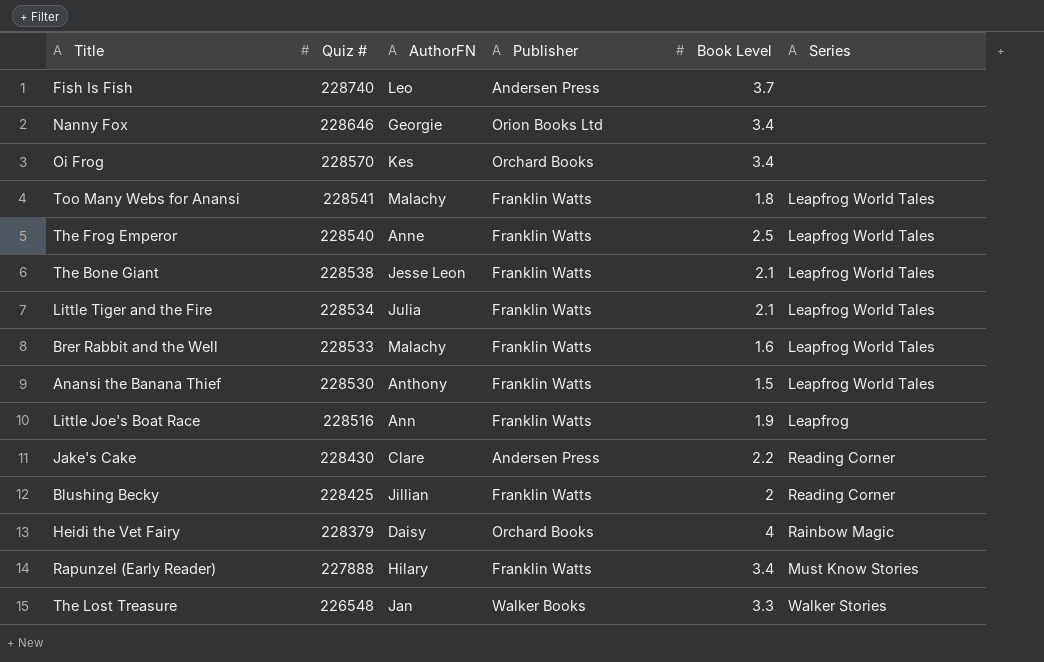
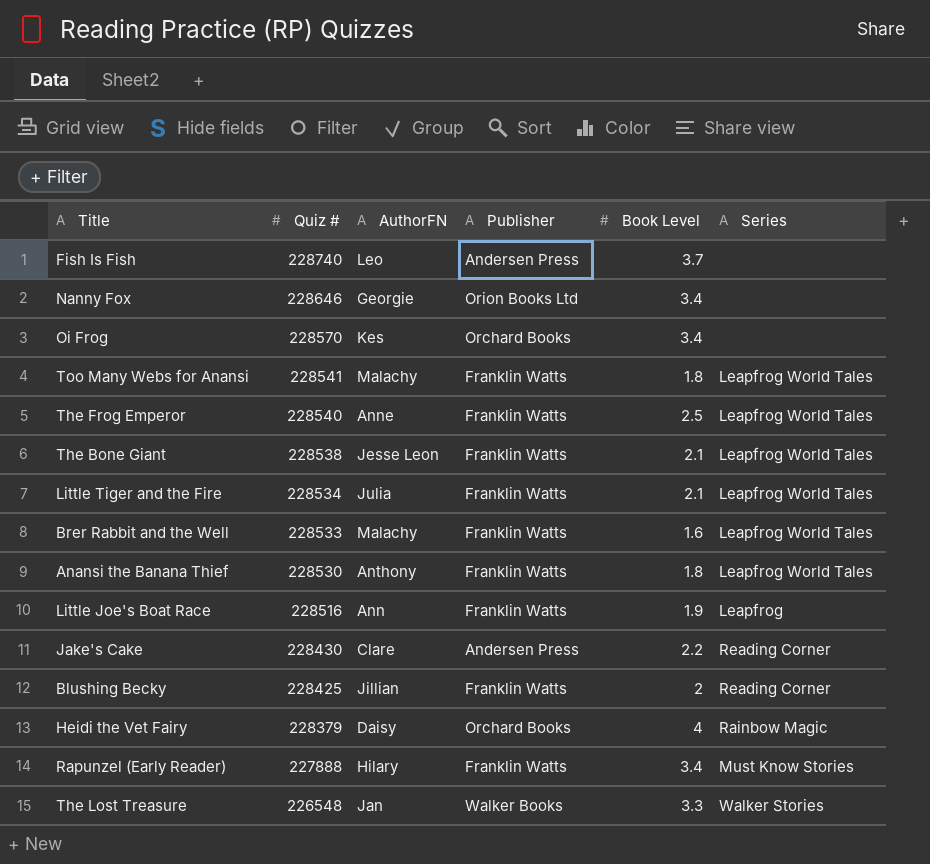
Anansi the Banana Thief | Book Level: 1.5 -> 1.8

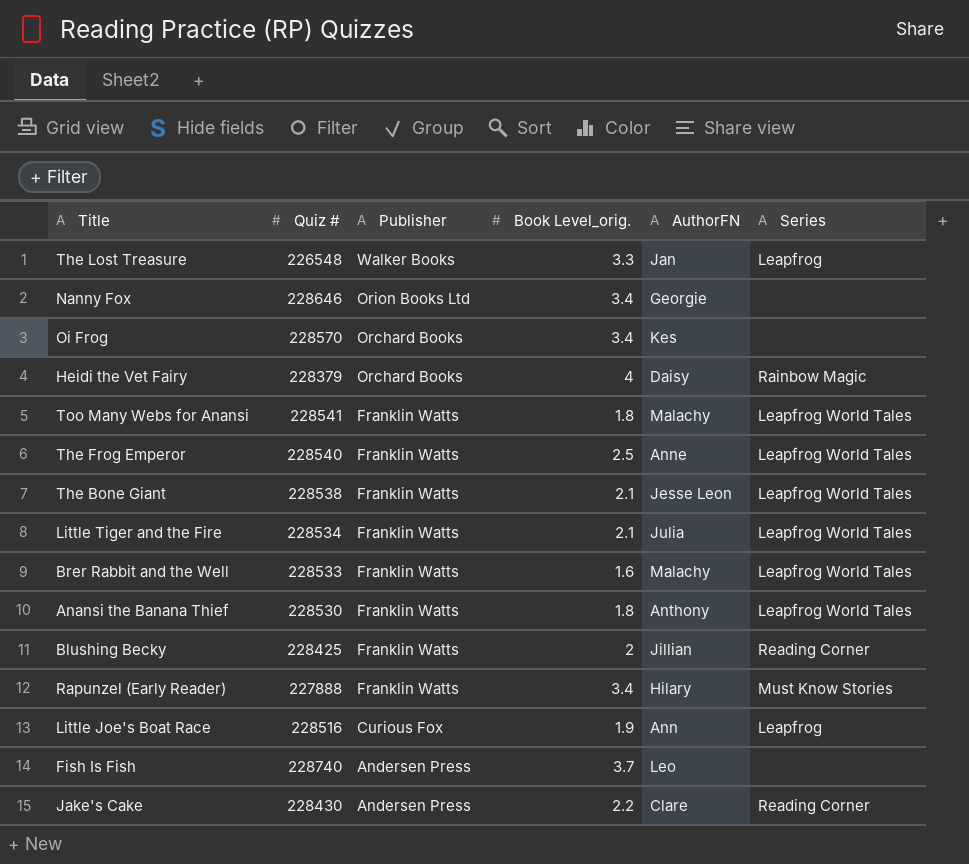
row order: Quiz # descending -> Publisher descending
column name: Book Level -> Book Level_orig.
column AuthorFN | position: 3 -> 5
The Lost Treasure | Series: Walker Stories -> Leapfrog
Little Joe's Boat Race | Publisher: Franklin Watts -> Curious Fox

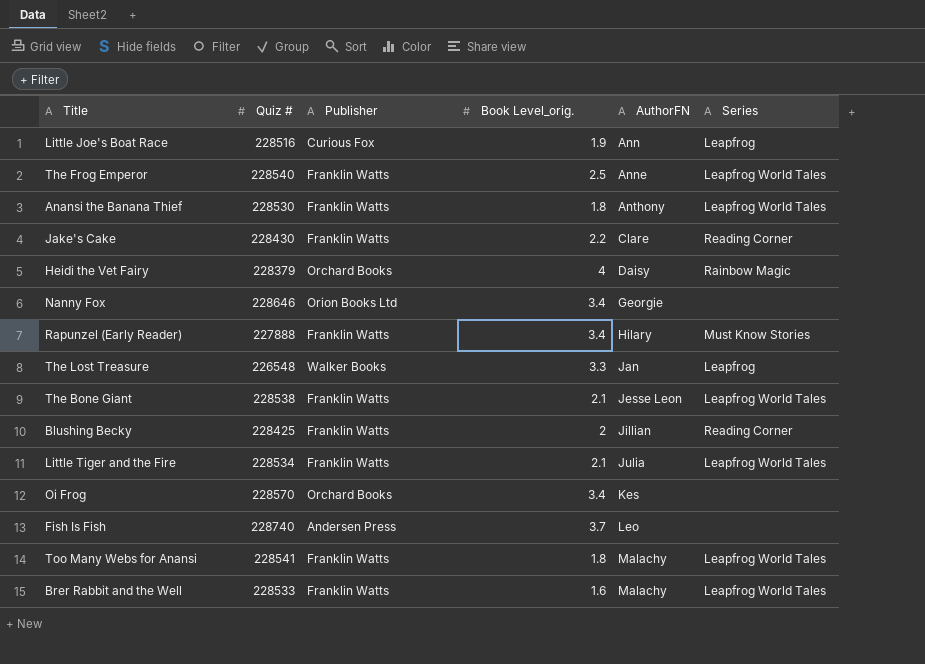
row order: Publisher descending -> AuthorFN ascending
Jake's Cake | Publisher: Andersen Press -> Franklin Watts

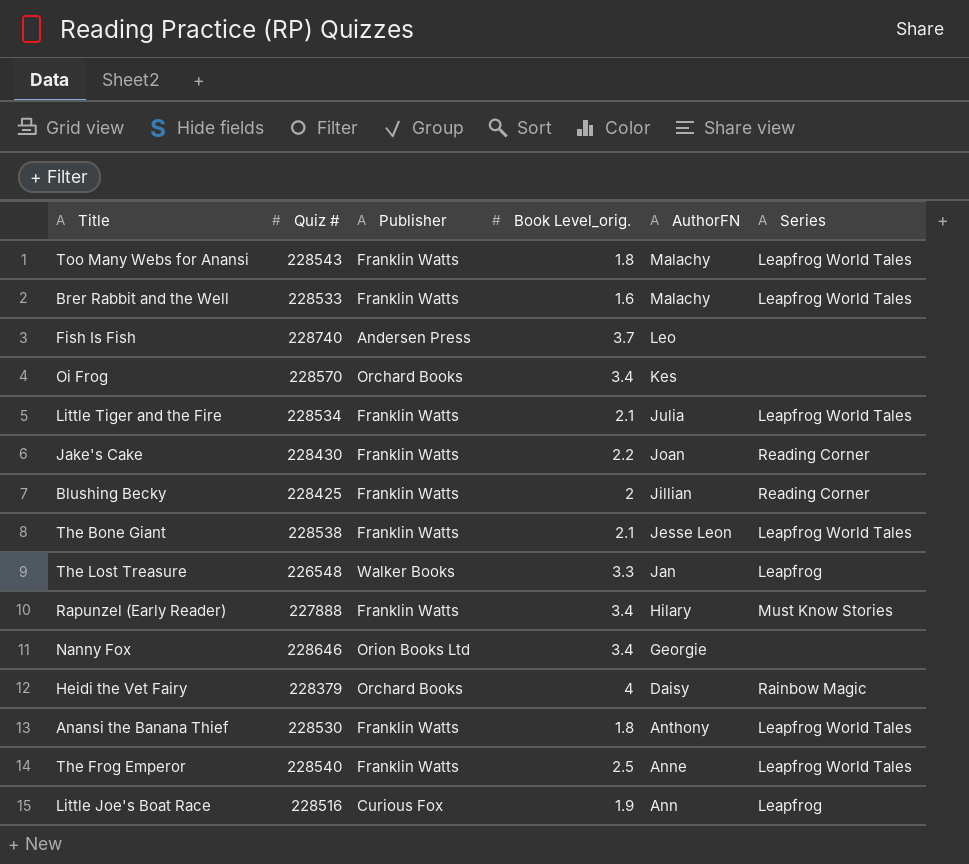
row order: AuthorFN ascending -> AuthorFN descending
Too Many Webs for Anansi | Quiz #: 228541 -> 228543
Jake's Cake | AuthorFN: Clare -> Joan

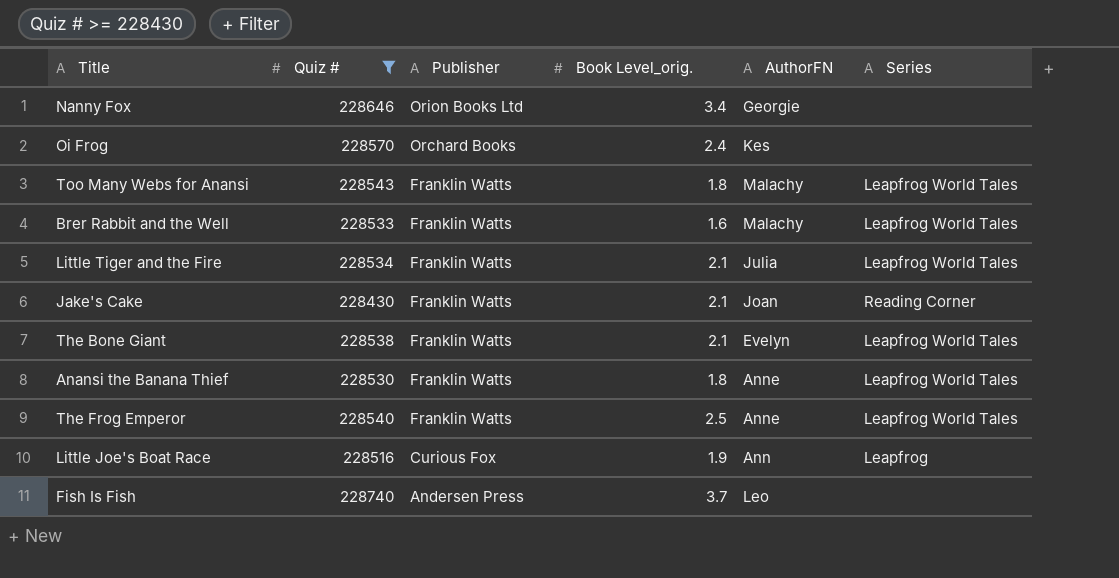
filter: none -> Quiz # >= 228430
row order: AuthorFN descending -> Publisher descending
Oi Frog | Book Level_orig.: 3.4 -> 2.4
Jake's Cake | Book Level_orig.: 2.2 -> 2.1
The Bone Giant | AuthorFN: Jesse Leon -> Evelyn
Anansi the Banana Thief | AuthorFN: Anthony -> Anne

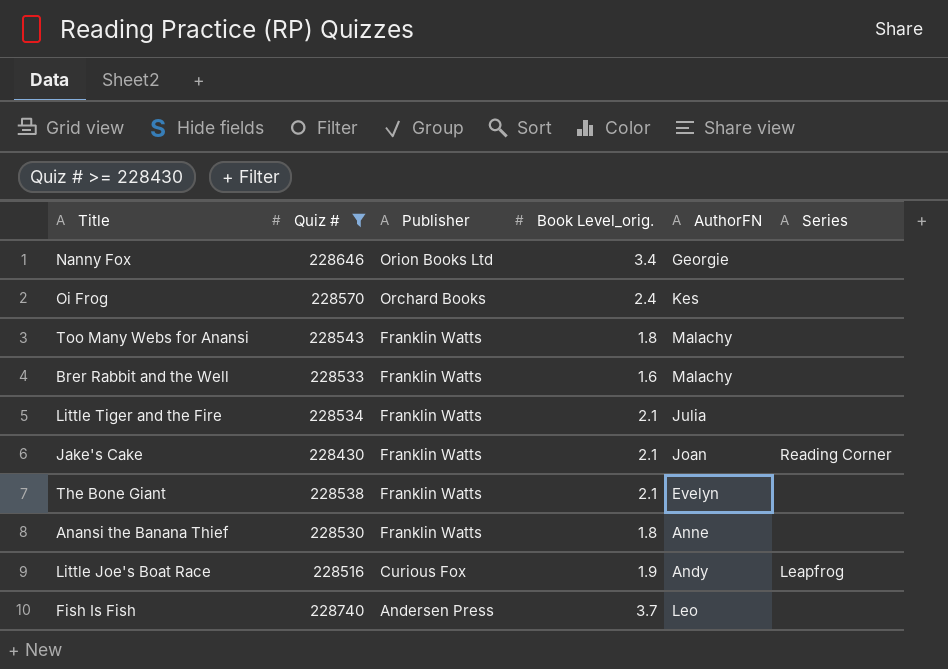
row The Frog Emperor: 228540 | Franklin Watts | 2.5 | Anne | Leapfrog World Tales -> none
Too Many Webs for Anansi | Series: Leapfrog World Tales -> none
Brer Rabbit and the Well | Series: Leapfrog World Tales -> none
Little Tiger and the Fire | Series: Leapfrog World Tales -> none
The Bone Giant | Series: Leapfrog World Tales -> none
Anansi the Banana Thief | Series: Leapfrog World Tales -> none
Little Joe's Boat Race | AuthorFN: Ann -> Andy

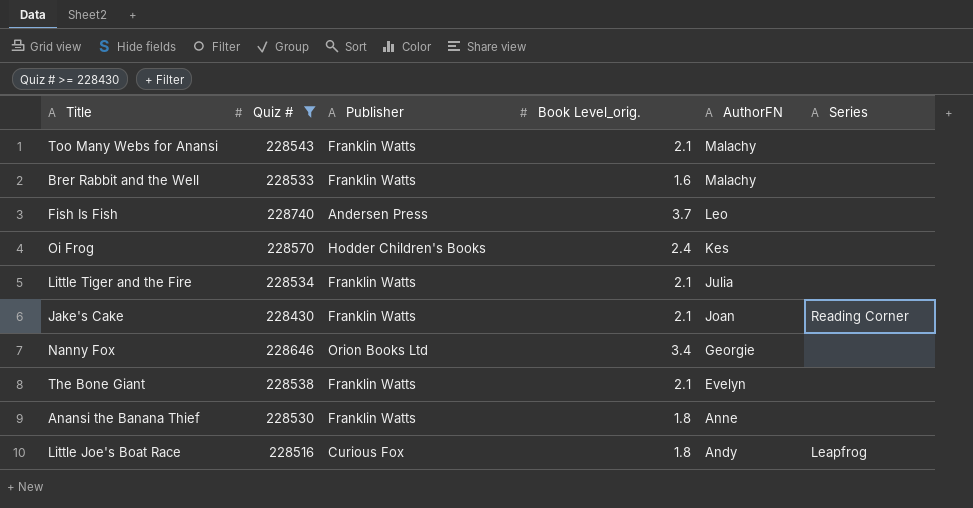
row order: Publisher descending -> AuthorFN descending
Too Many Webs for Anansi | Book Level_orig.: 1.8 -> 2.1
Oi Frog | Publisher: Orchard Books -> Hodder Children's Books
Little Joe's Boat Race | Book Level_orig.: 1.9 -> 1.8

